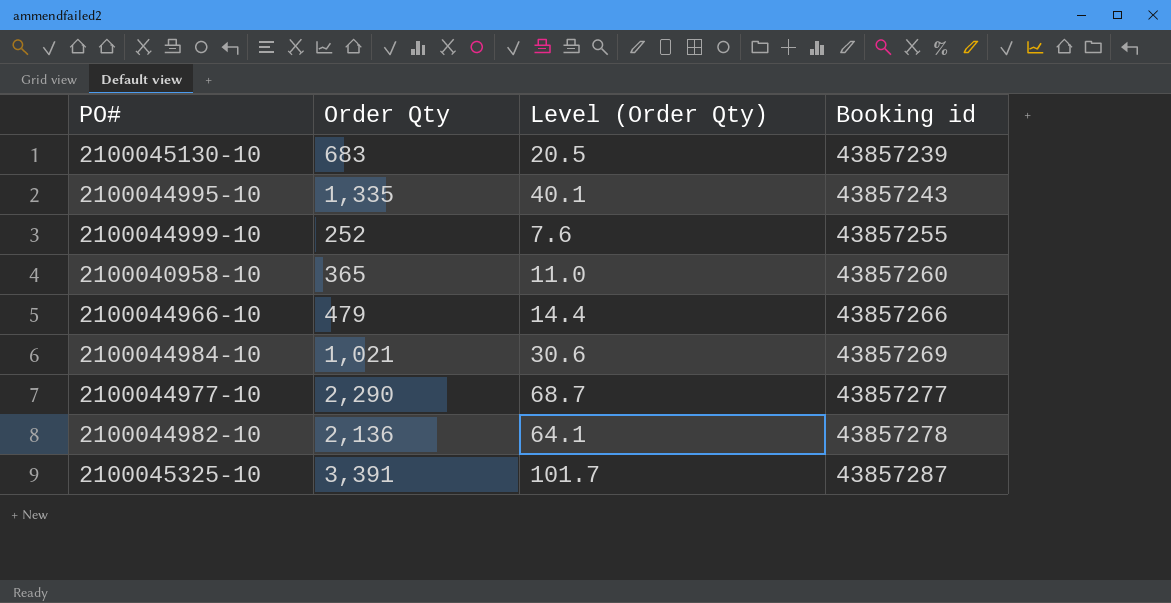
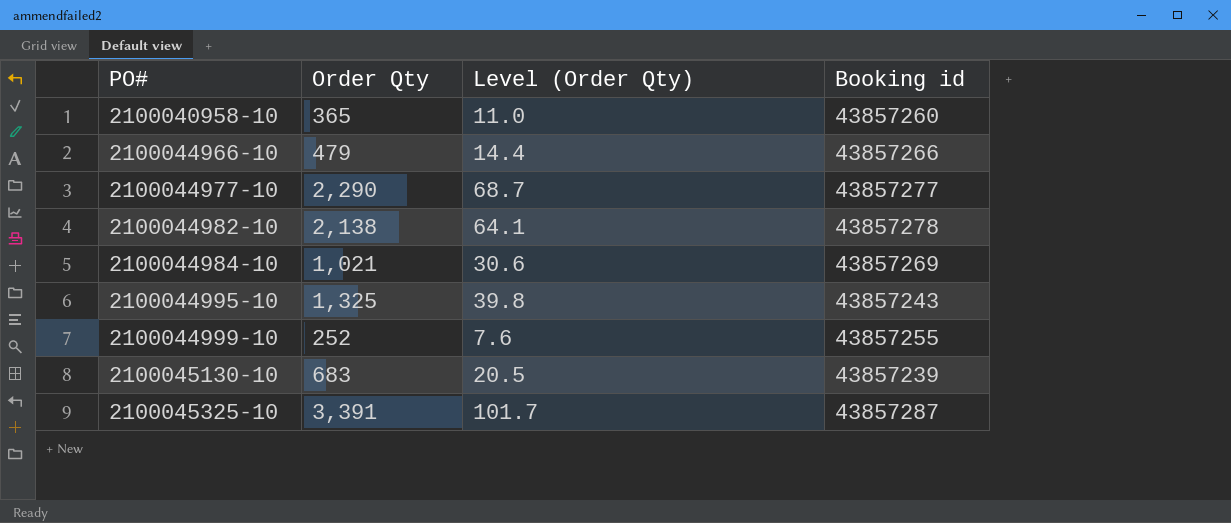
row order: Booking id ascending -> PO# ascending
2100044982-10 | Order Qty: 2,136 -> 2,138
2100044995-10 | Order Qty: 1,335 -> 1,325
2100044995-10 | Level (Order Qty): 40.1 -> 39.8

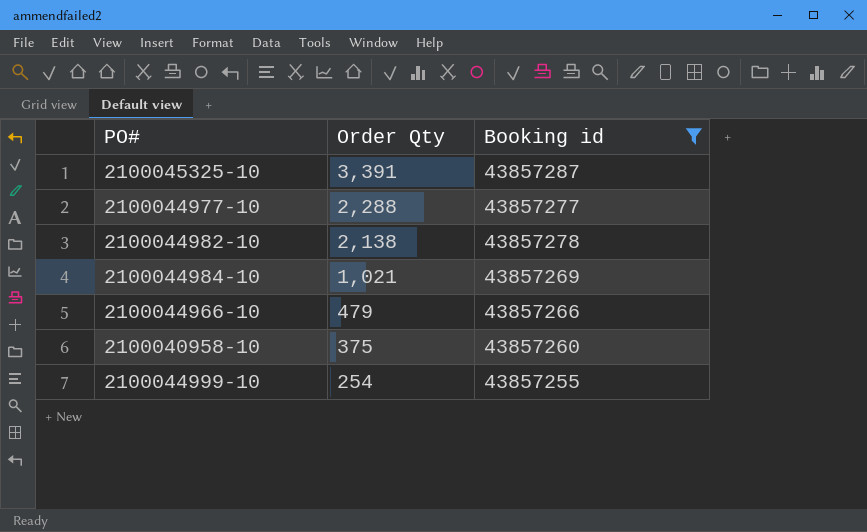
filter: none -> Booking id >= 43857255
row order: PO# ascending -> Order Qty descending
column Level (Order Qty) | formula: [Order Qty] * 0.03 -> none
2100044977-10 | Order Qty: 2,290 -> 2,288
2100040958-10 | Order Qty: 365 -> 375
2100044999-10 | Order Qty: 252 -> 254

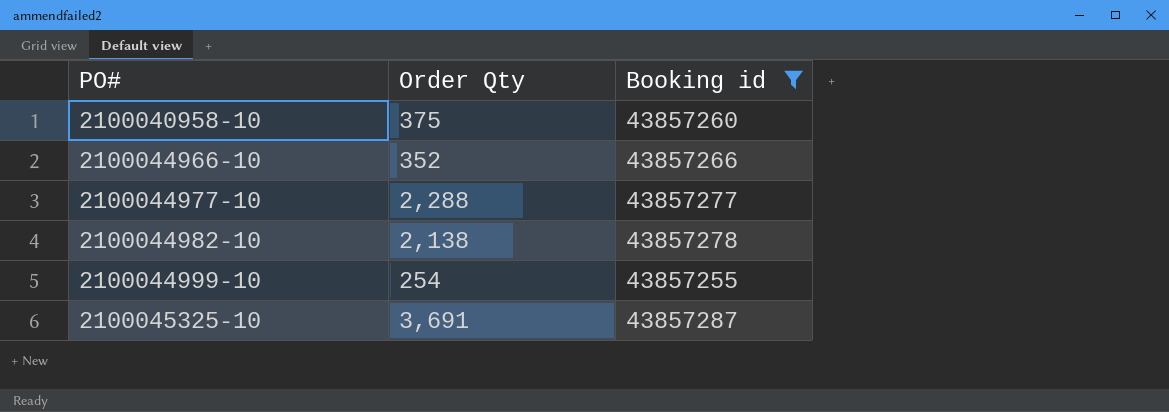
row order: Order Qty descending -> PO# ascending
row 2100044984-10: 1,021 | 43857269 -> none
2100044966-10 | Order Qty: 479 -> 352
2100045325-10 | Order Qty: 3,391 -> 3,691

